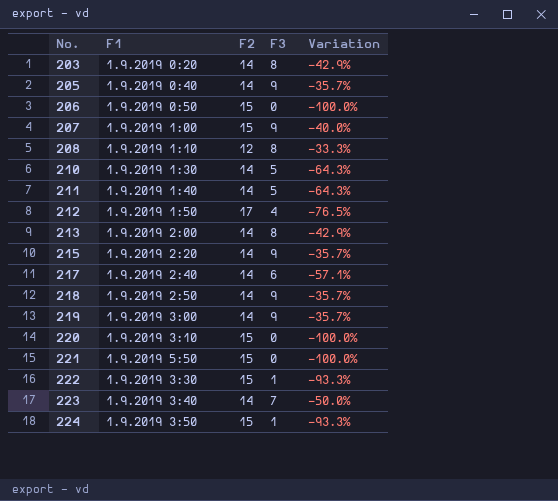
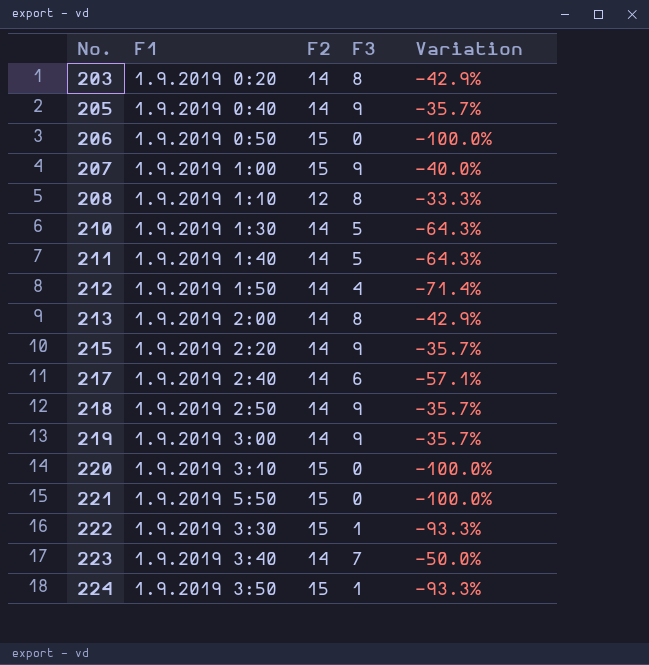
212 | F2: 17 -> 14
212 | Variation: -76.5% -> -71.4%

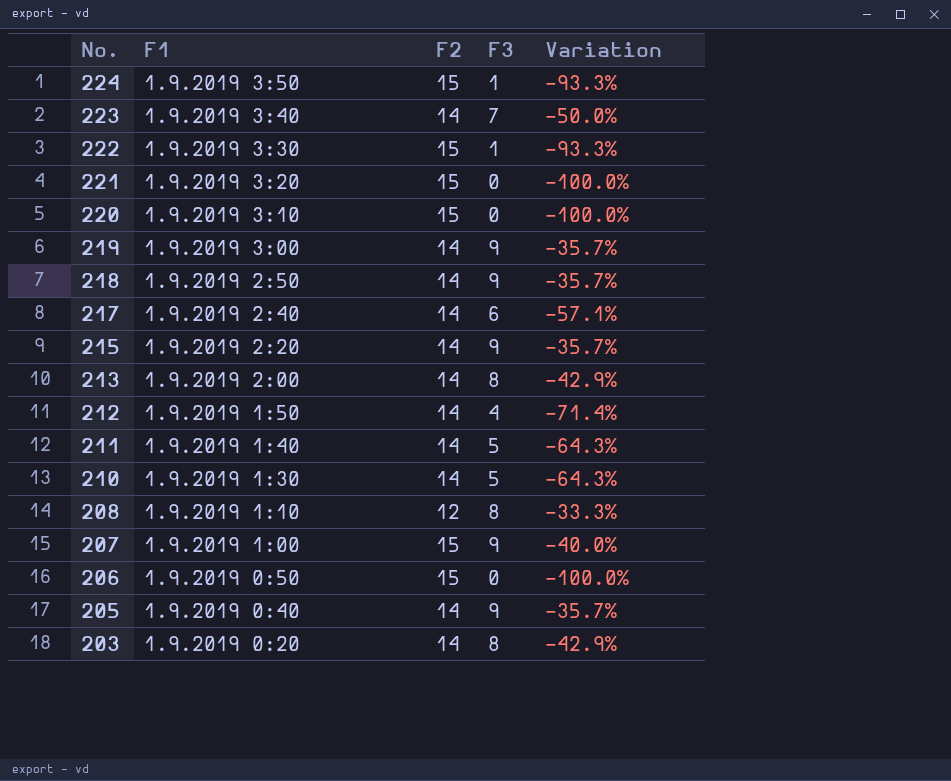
row order: No. ascending -> No. descending
221 | F1: 1.9.2019 5:50 -> 1.9.2019 3:20

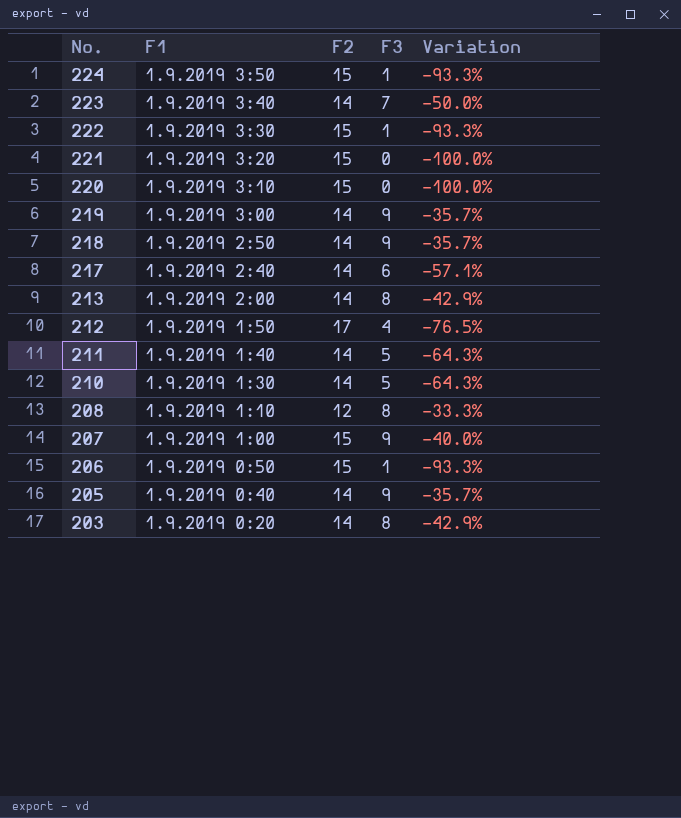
row 215: 1.9.2019 2:20 | 14 | 9 | -35.7% -> none
212 | F2: 14 -> 17
212 | Variation: -71.4% -> -76.5%
206 | F3: 0 -> 1
206 | Variation: -100.0% -> -93.3%

